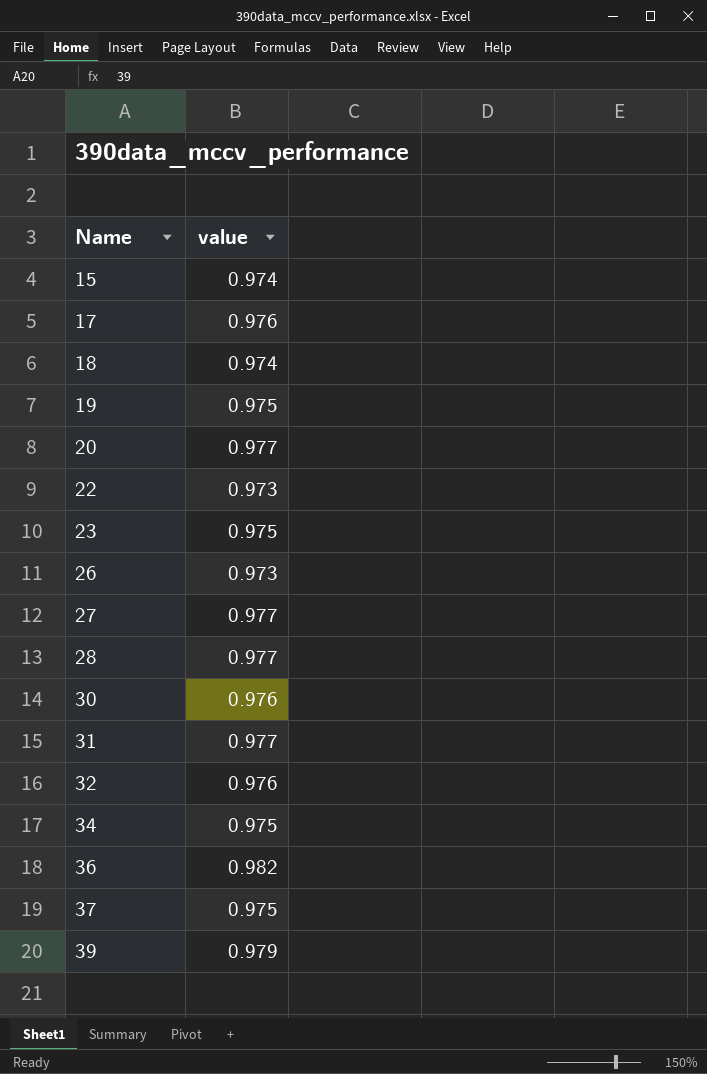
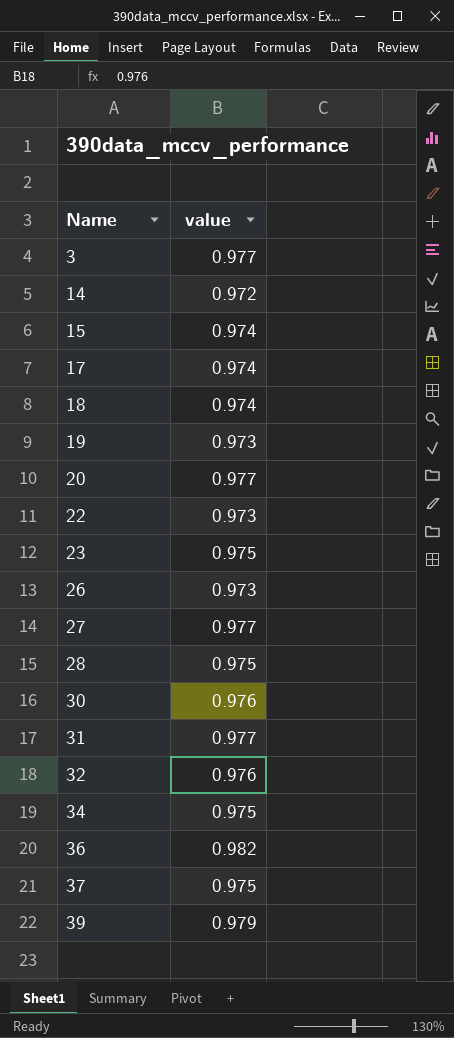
row 3: none -> 0.977
row 14: none -> 0.972
17 | value: 0.976 -> 0.974
19 | value: 0.975 -> 0.973
28 | value: 0.977 -> 0.975

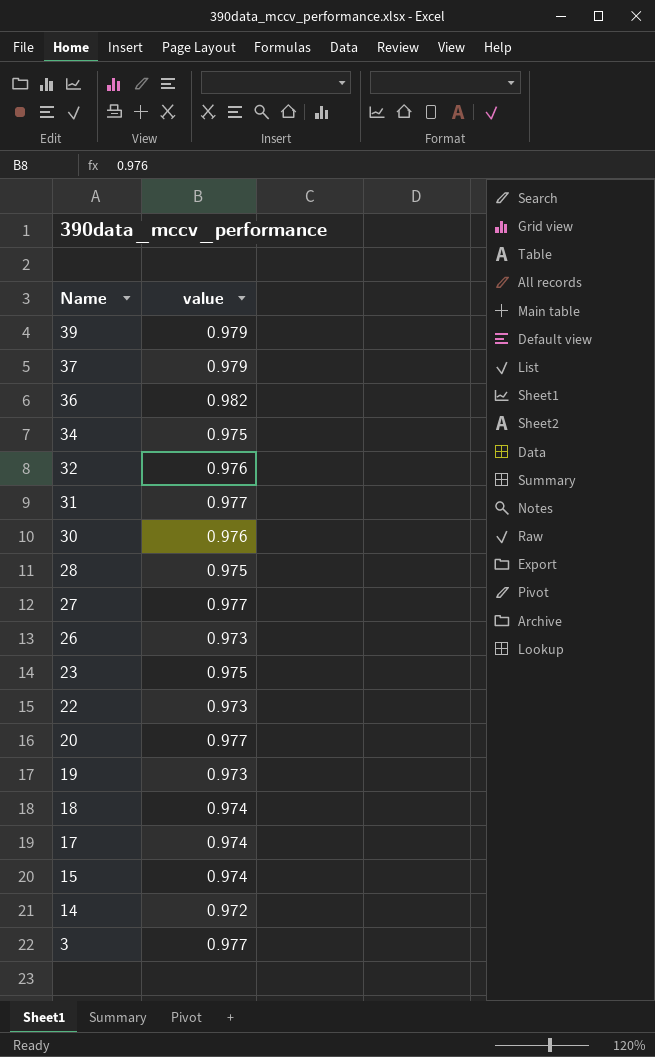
row order: Name ascending -> Name descending
37 | value: 0.975 -> 0.979

